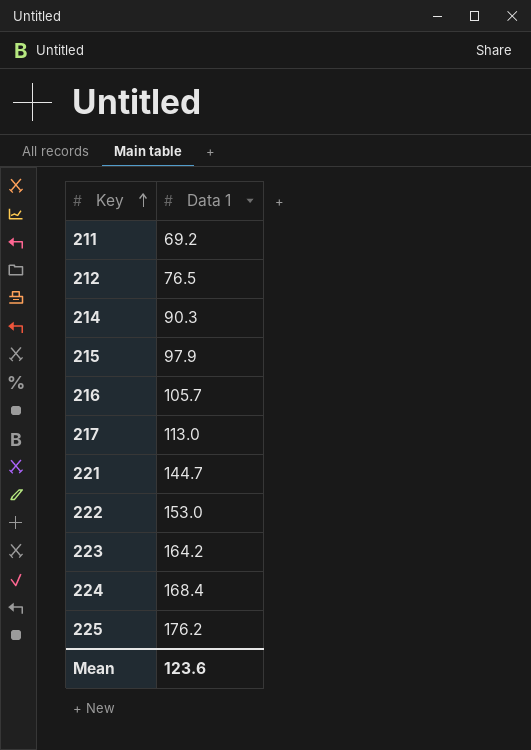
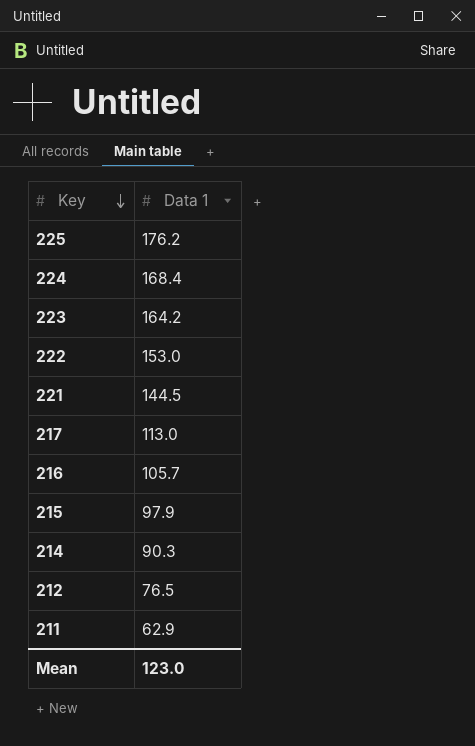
row order: Key ascending -> Key descending
221 | Data 1: 144.7 -> 144.5
211 | Data 1: 69.2 -> 62.9
Mean | Data 1: 123.6 -> 123.0

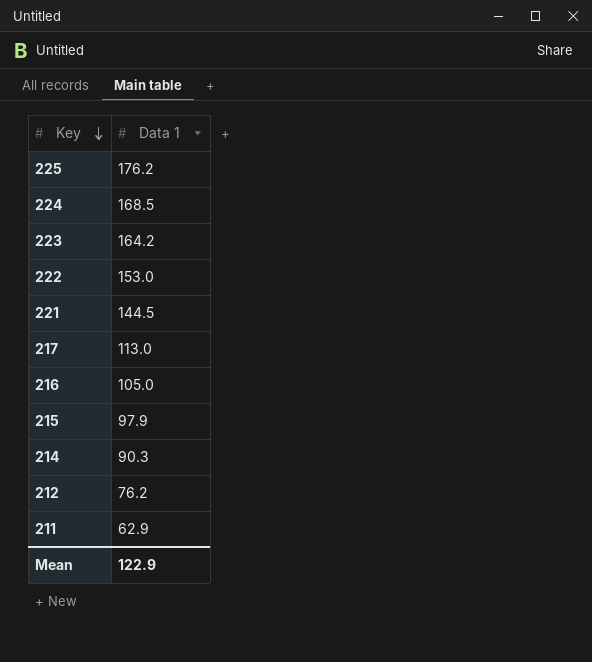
224 | Data 1: 168.4 -> 168.5
216 | Data 1: 105.7 -> 105.0
212 | Data 1: 76.5 -> 76.2
Mean | Data 1: 123.0 -> 122.9

